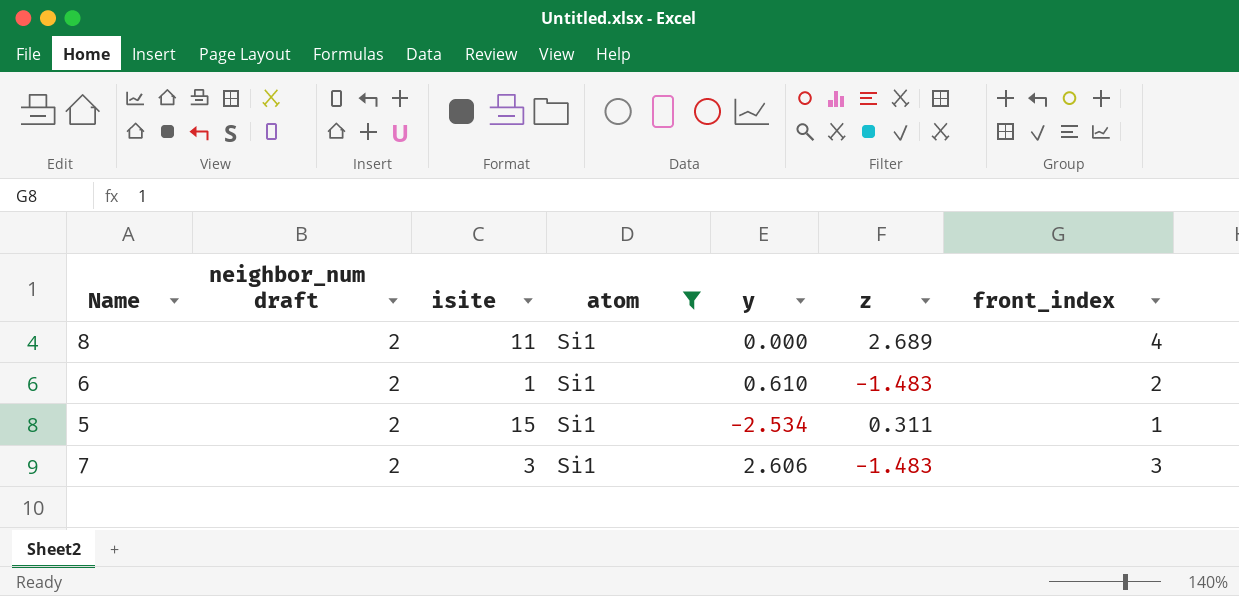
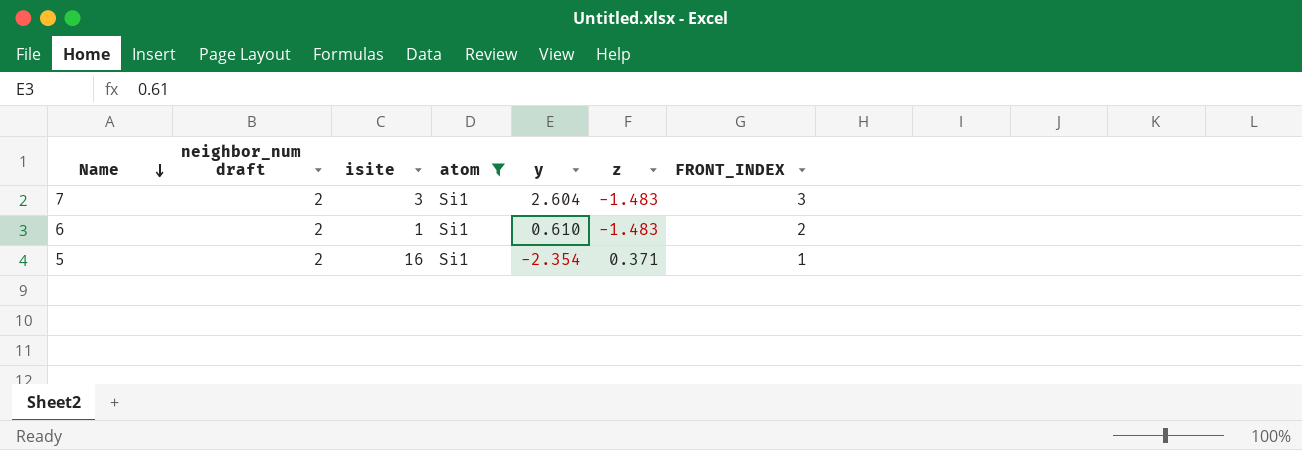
row order: none -> Name descending
column name: front_index -> FRONT_INDEX
row 8: 2 | 11 | Si1 | 0.000 | 2.689 | 4 -> none
7 | y: 2.606 -> 2.604
5 | isite: 15 -> 16
5 | y: -2.534 -> -2.354
5 | z: 0.311 -> 0.371

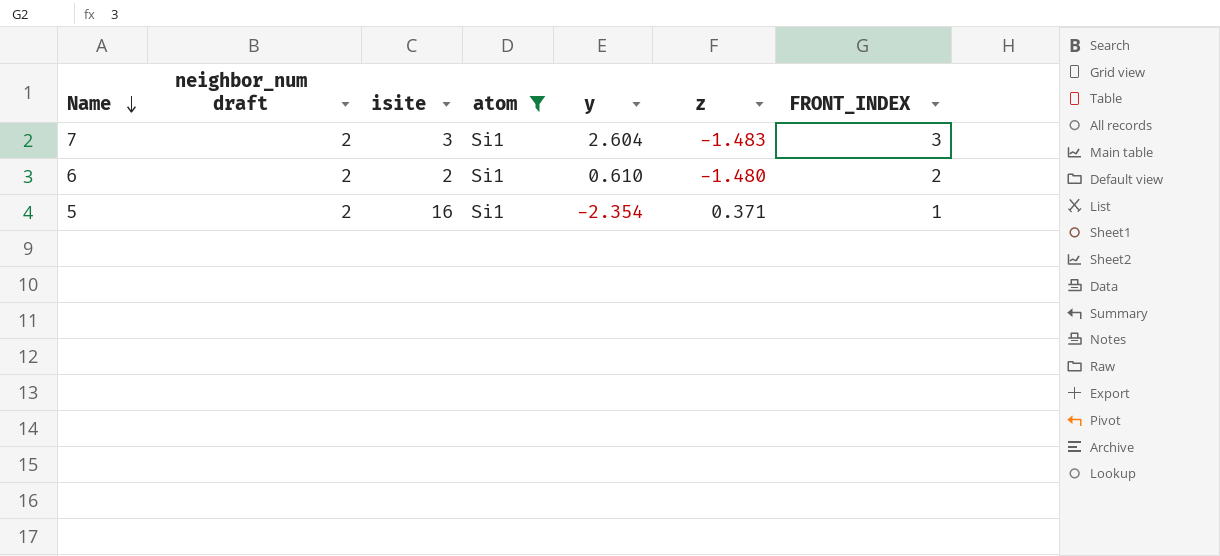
6 | isite: 1 -> 2
6 | z: -1.483 -> -1.480

